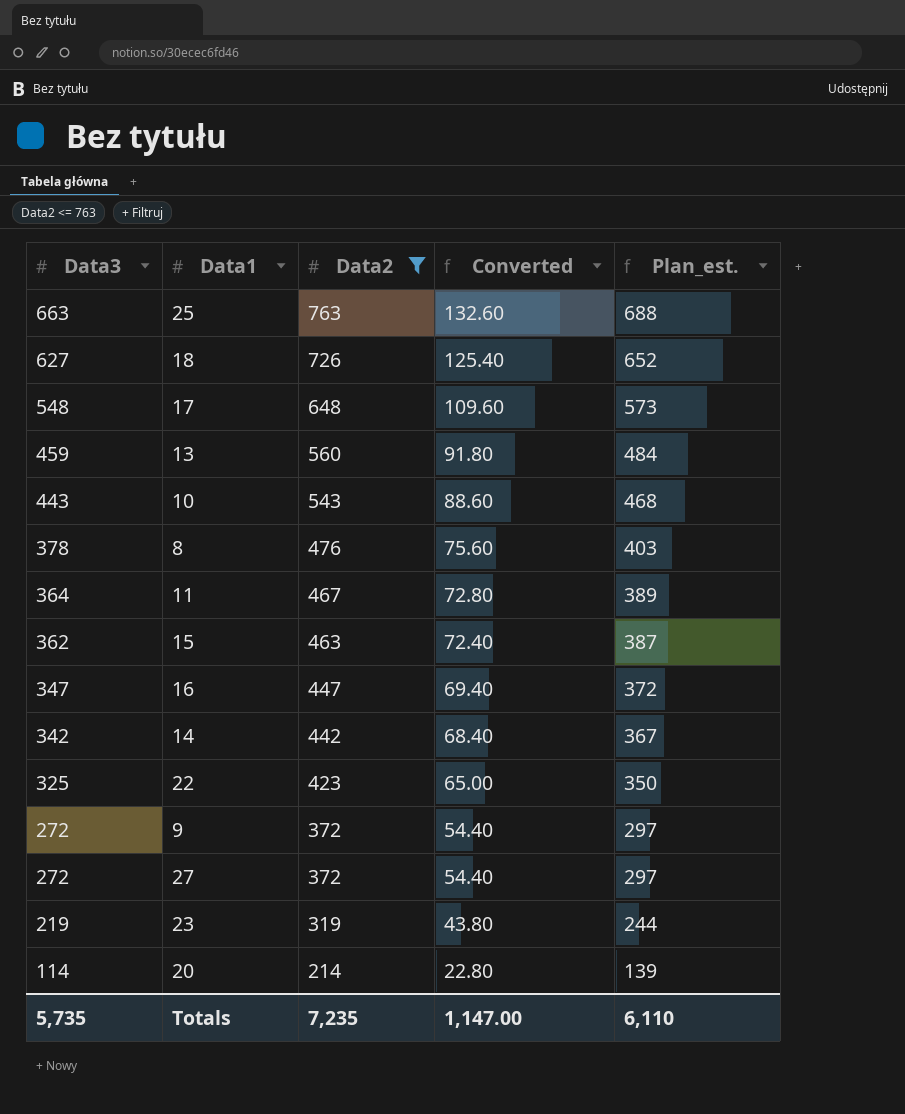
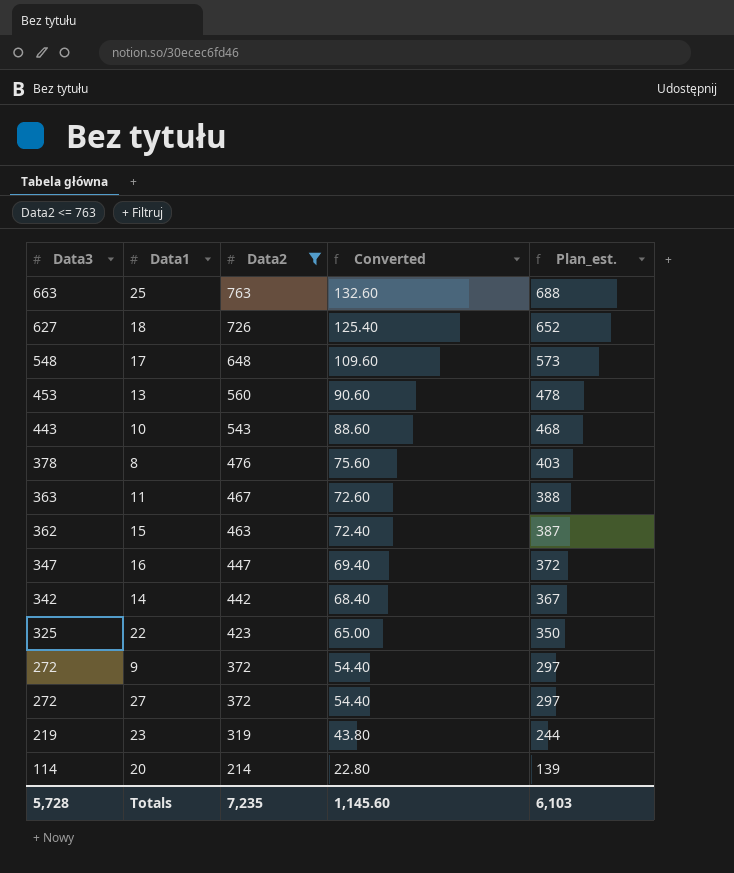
13 | Data3: 459 -> 453
13 | Converted: 91.80 -> 90.60
13 | Plan_est.: 484 -> 478
11 | Data3: 364 -> 363
11 | Converted: 72.80 -> 72.60
11 | Plan_est.: 389 -> 388
Totals | Data3: 5,735 -> 5,728
Totals | Converted: 1,147.00 -> 1,145.60
Totals | Plan_est.: 6,110 -> 6,103

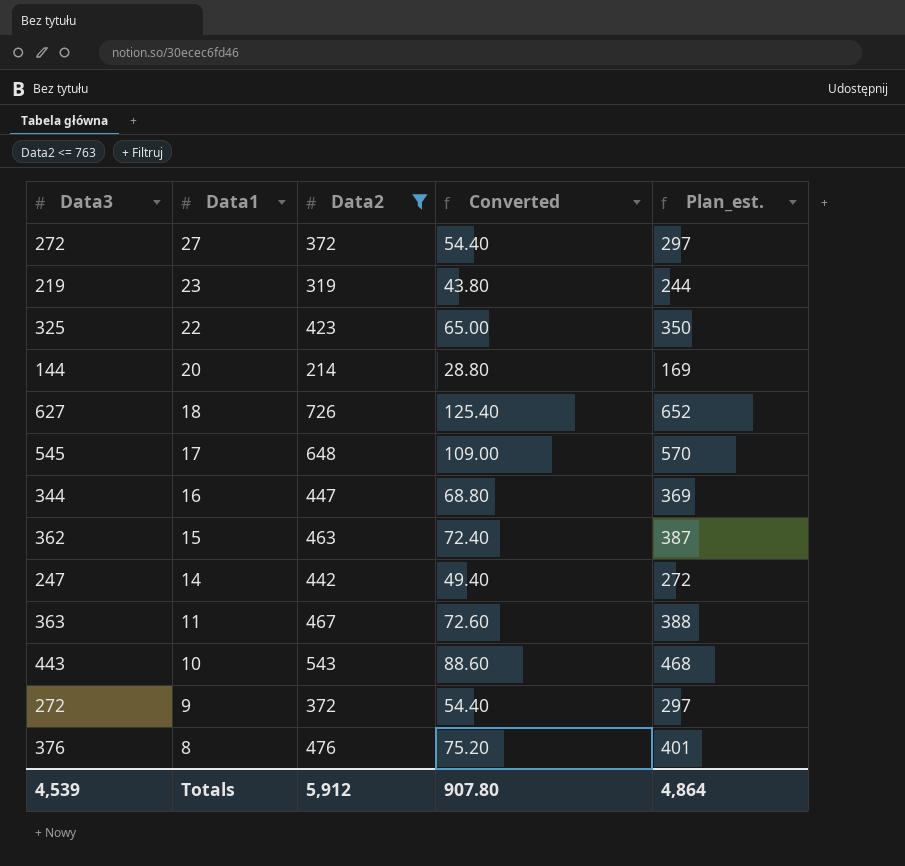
row order: Data3 descending -> Data1 descending
row 25: 663 | 763 | 132.60 | 688 -> none
row 13: 453 | 560 | 90.60 | 478 -> none
20 | Data3: 114 -> 144
20 | Converted: 22.80 -> 28.80
20 | Plan_est.: 139 -> 169
17 | Data3: 548 -> 545
17 | Converted: 109.60 -> 109.00
17 | Plan_est.: 573 -> 570
16 | Data3: 347 -> 344
16 | Converted: 69.40 -> 68.80
16 | Plan_est.: 372 -> 369
14 | Data3: 342 -> 247
14 | Converted: 68.40 -> 49.40
14 | Plan_est.: 367 -> 272
8 | Data3: 378 -> 376
8 | Converted: 75.60 -> 75.20
8 | Plan_est.: 403 -> 401
Totals | Data3: 5,728 -> 4,539
Totals | Data2: 7,235 -> 5,912
Totals | Converted: 1,145.60 -> 907.80
Totals | Plan_est.: 6,103 -> 4,864

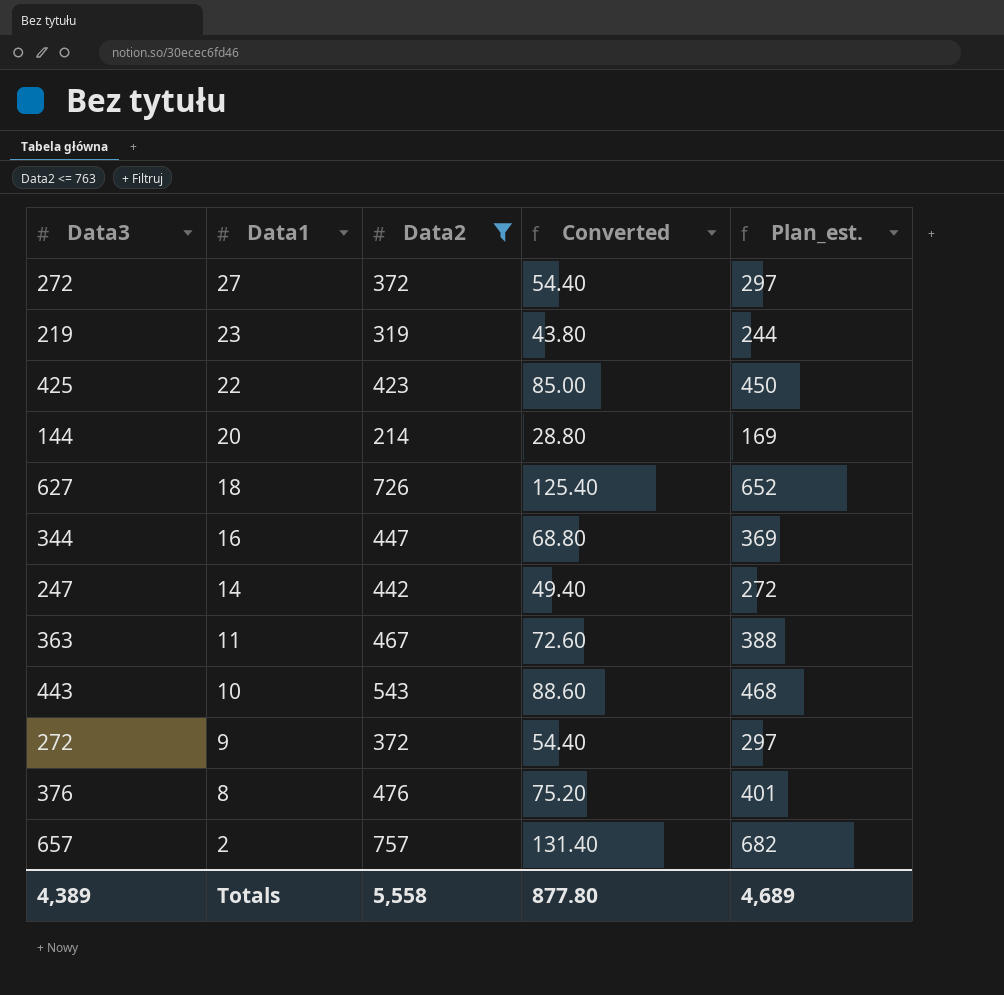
row 17: 545 | 648 | 109.00 | 570 -> none
row 15: 362 | 463 | 72.40 | 387 -> none
22 | Data3: 325 -> 425
22 | Converted: 65.00 -> 85.00
22 | Plan_est.: 350 -> 450
row 2: none -> 657 | 757 | 131.40 | 682
Totals | Data3: 4,539 -> 4,389
Totals | Data2: 5,912 -> 5,558
Totals | Converted: 907.80 -> 877.80
Totals | Plan_est.: 4,864 -> 4,689

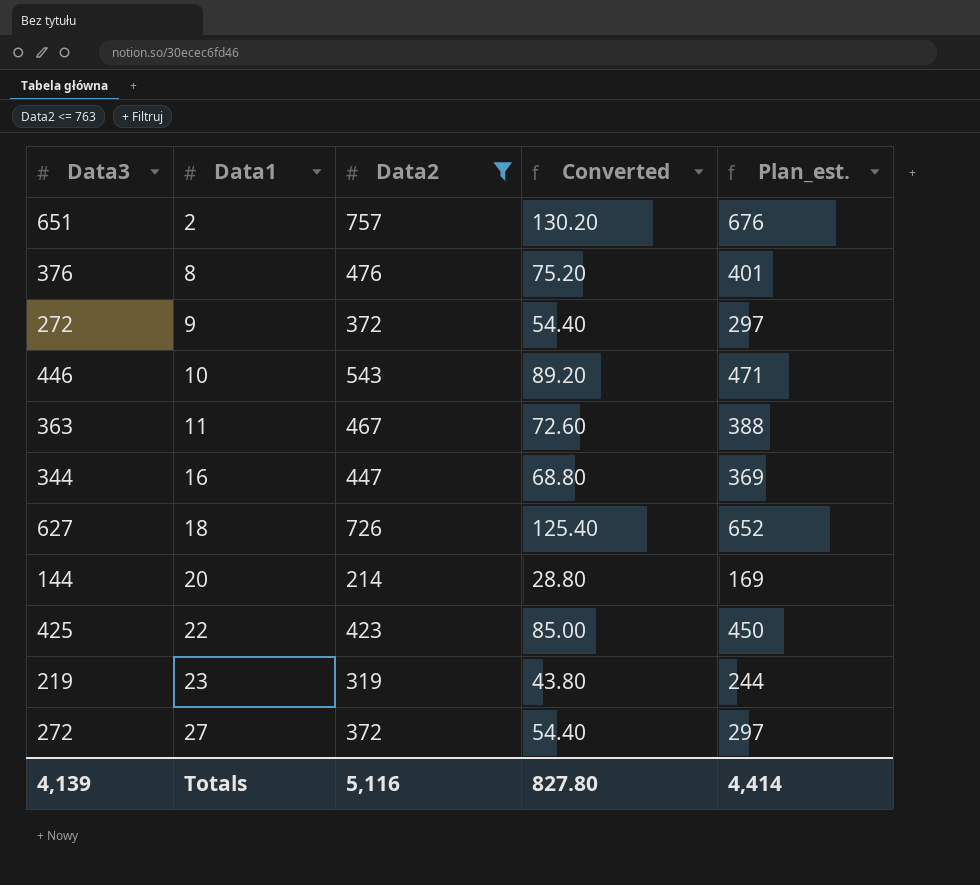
row order: Data1 descending -> Data1 ascending
row 14: 247 | 442 | 49.40 | 272 -> none
2 | Data3: 657 -> 651
2 | Converted: 131.40 -> 130.20
2 | Plan_est.: 682 -> 676
10 | Data3: 443 -> 446
10 | Converted: 88.60 -> 89.20
10 | Plan_est.: 468 -> 471
Totals | Data3: 4,389 -> 4,139
Totals | Data2: 5,558 -> 5,116
Totals | Converted: 877.80 -> 827.80
Totals | Plan_est.: 4,689 -> 4,414

